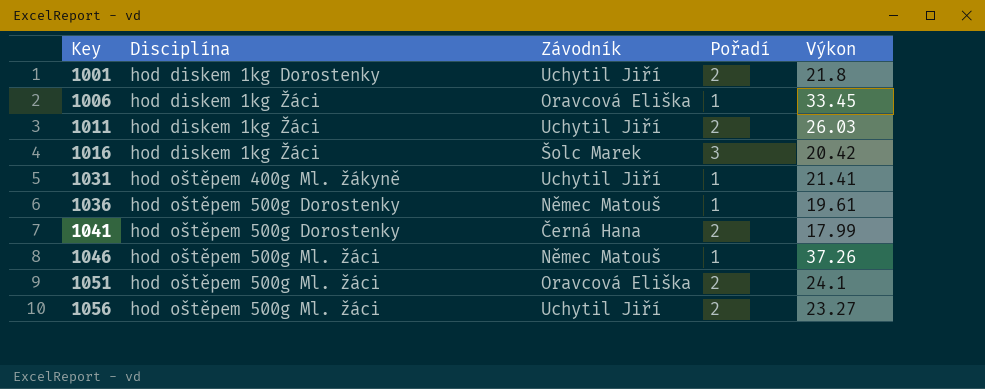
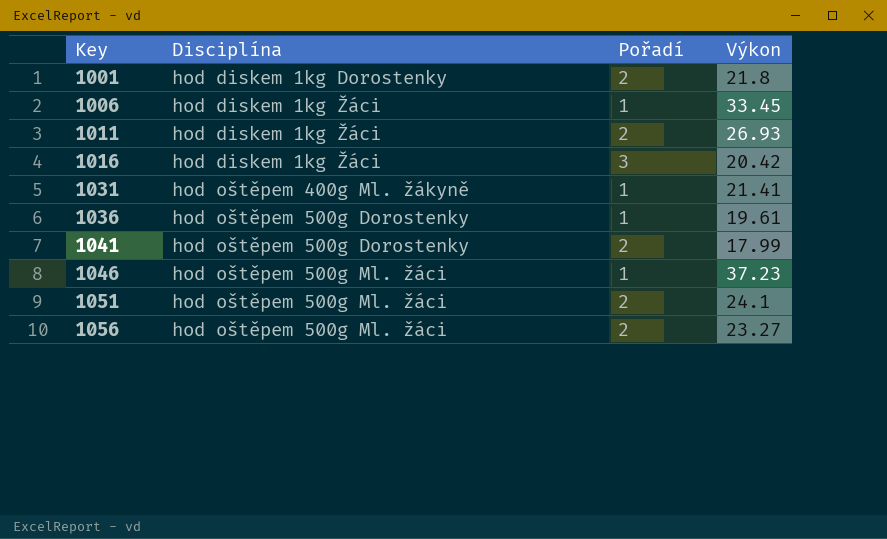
column Závodník | position: 3 -> none
1011 | Výkon: 26.03 -> 26.93
1046 | Výkon: 37.26 -> 37.23

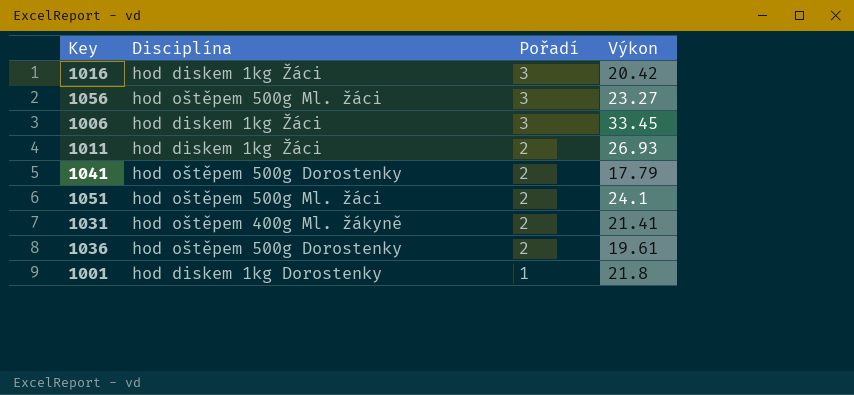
row order: Key ascending -> Pořadí descending
row 1046: hod oštěpem 500g Ml. žáci | 1 | 37.23 -> none
1056 | Pořadí: 2 -> 3
1006 | Pořadí: 1 -> 3
1041 | Výkon: 17.99 -> 17.79
1031 | Pořadí: 1 -> 2
1036 | Pořadí: 1 -> 2
1001 | Pořadí: 2 -> 1

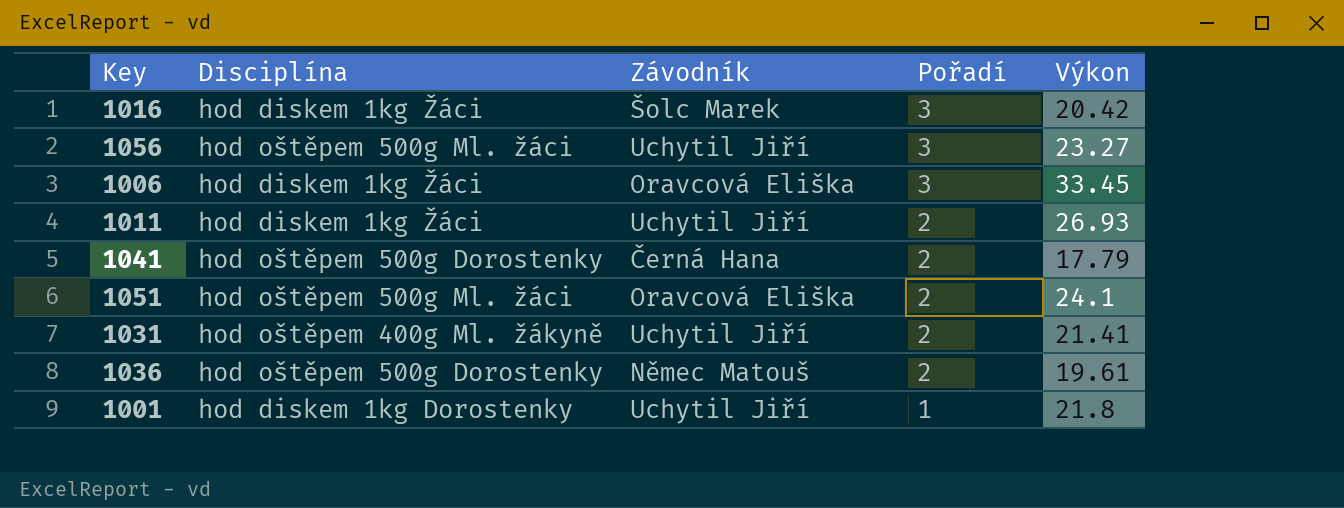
column Závodník | position: none -> 3

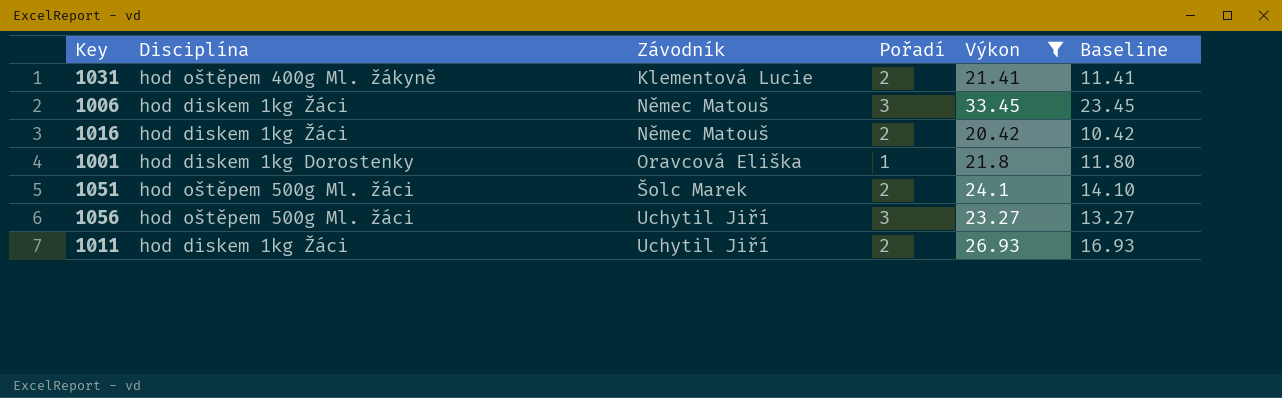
filter: none -> Výkon >= 20.42
row order: Pořadí descending -> Závodník ascending
column Baseline | formula: none -> [Výkon] - 10
1031 | Závodník: Uchytil Jiří -> Klementová Lucie
1006 | Závodník: Oravcová Eliška -> Němec Matouš
1016 | Závodník: Šolc Marek -> Němec Matouš
1016 | Pořadí: 3 -> 2
1001 | Závodník: Uchytil Jiří -> Oravcová Eliška
1051 | Závodník: Oravcová Eliška -> Šolc Marek

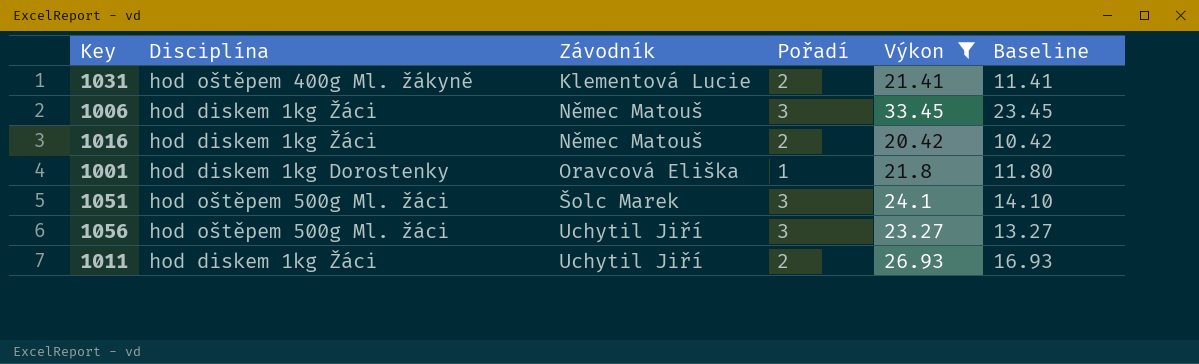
1051 | Pořadí: 2 -> 3

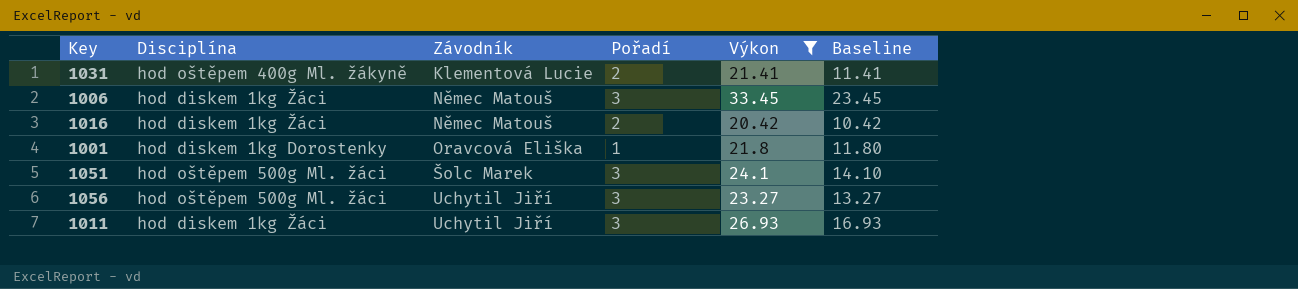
1011 | Pořadí: 2 -> 3

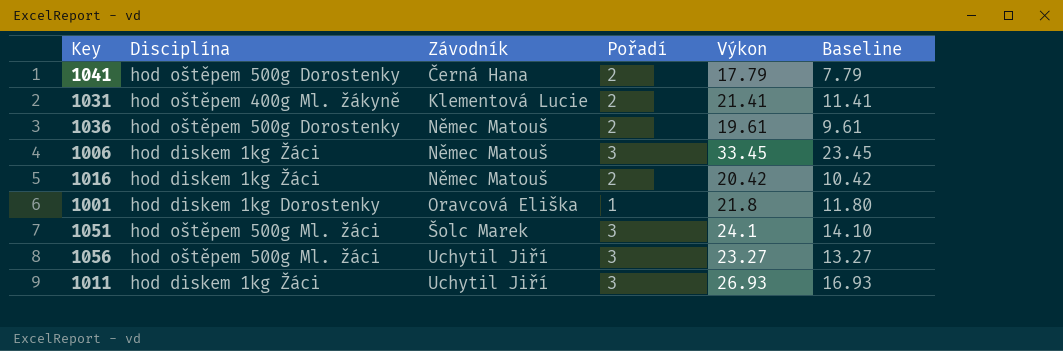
filter: Výkon >= 20.42 -> none

